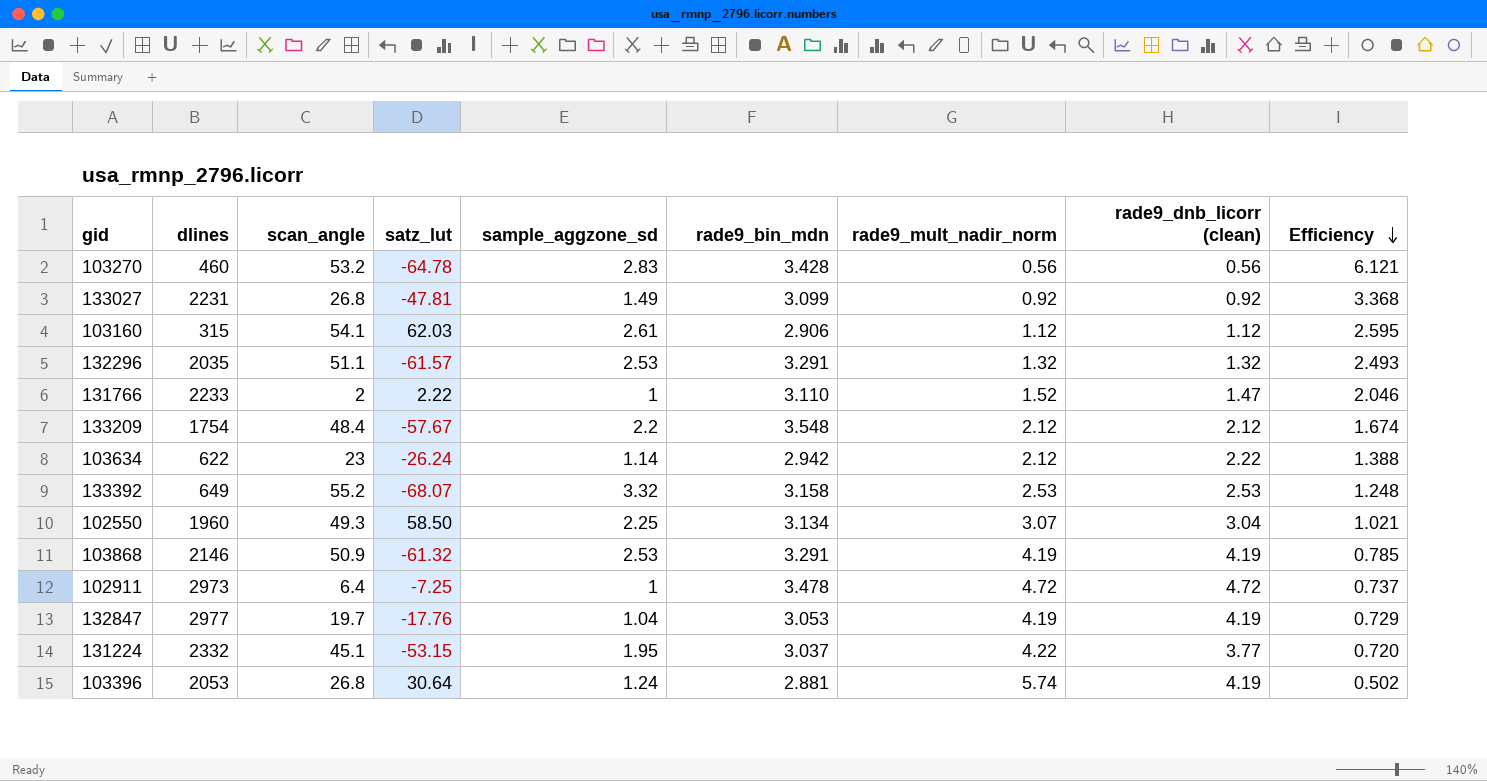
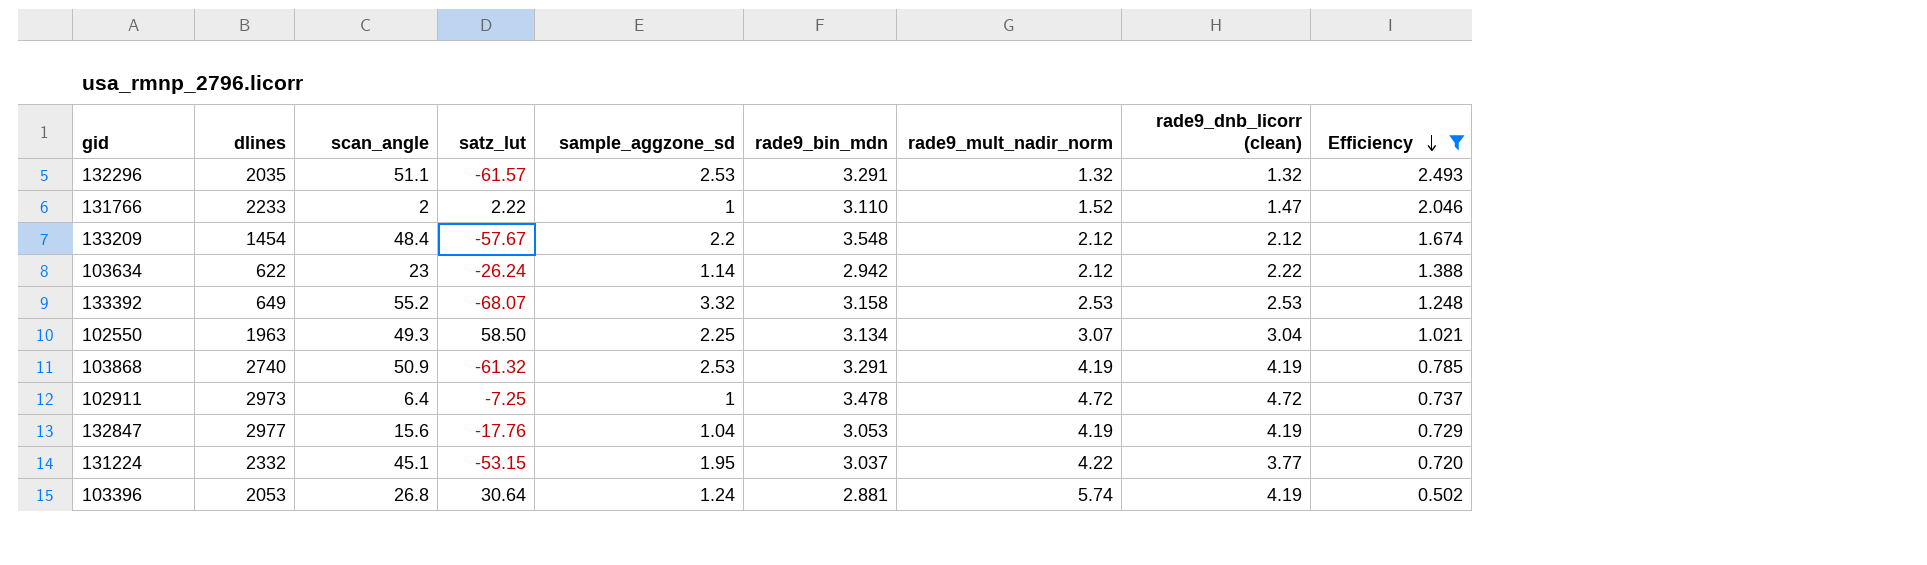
filter: none -> Efficiency <= 2.493
133209 | dlines: 1754 -> 1454
102550 | dlines: 1960 -> 1963
103868 | dlines: 2146 -> 2740
132847 | scan_angle: 19.7 -> 15.6

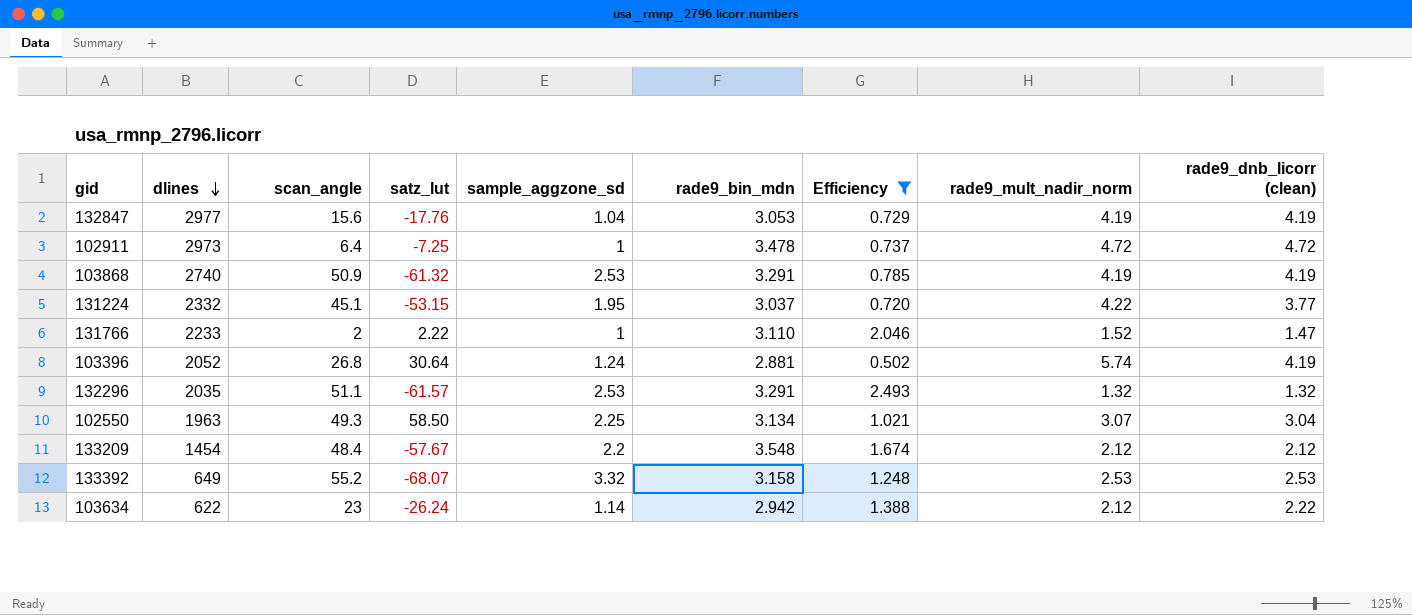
row order: Efficiency descending -> dlines descending
column Efficiency | position: 9 -> 7
103396 | dlines: 2053 -> 2052

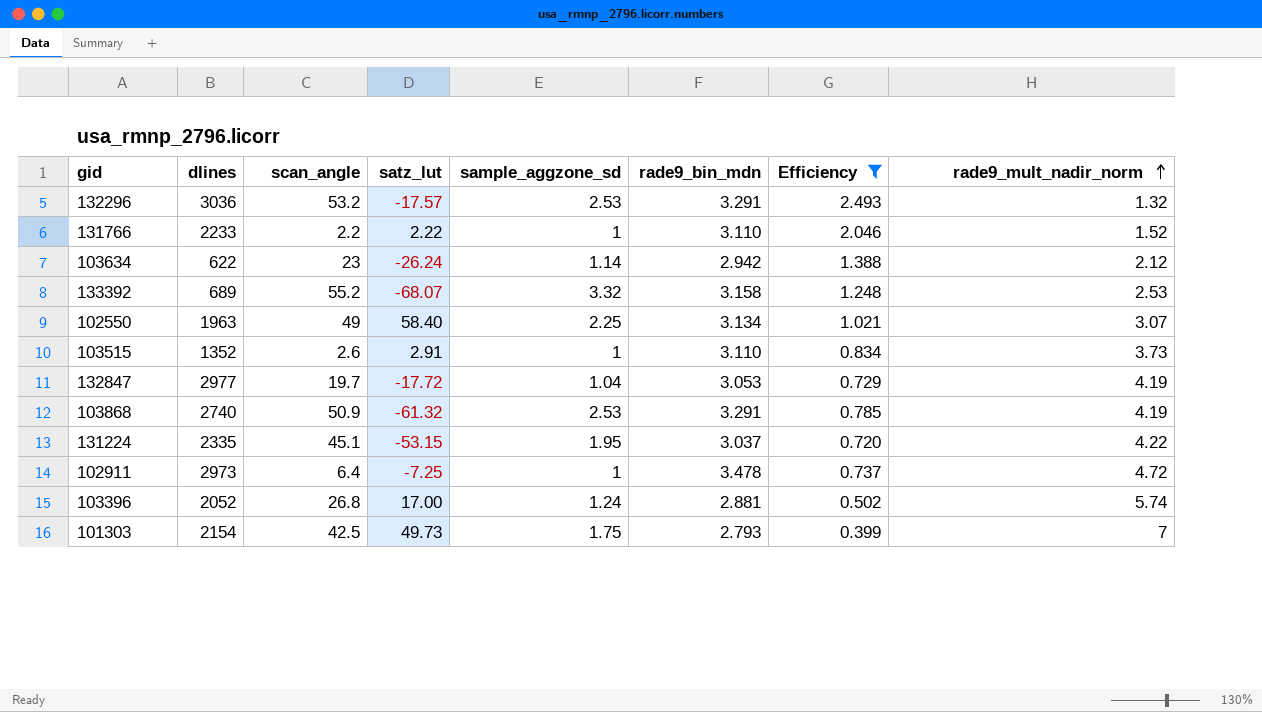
row order: dlines descending -> rade9_mult_nadir_norm ascending
column rade9_dnb_licorr (clean) | position: 9 -> none
row 133209: 1454 | 48.4 | -57.67 | 2.2 | 3.548 | 1.674 | 2.12 | 2.12 -> none
132296 | dlines: 2035 -> 3036
132296 | scan_angle: 51.1 -> 53.2
132296 | satz_lut: -61.57 -> -17.57
131766 | scan_angle: 2 -> 2.2
133392 | dlines: 649 -> 689
102550 | scan_angle: 49.3 -> 49
102550 | satz_lut: 58.50 -> 58.40
row 103515: none -> 1352 | 2.6 | 2.91 | 1 | 3.110 | 0.834 | 3.73
132847 | scan_angle: 15.6 -> 19.7
132847 | satz_lut: -17.76 -> -17.72
131224 | dlines: 2332 -> 2335
103396 | satz_lut: 30.64 -> 17.00
row 101303: none -> 2154 | 42.5 | 49.73 | 1.75 | 2.793 | 0.399 | 7

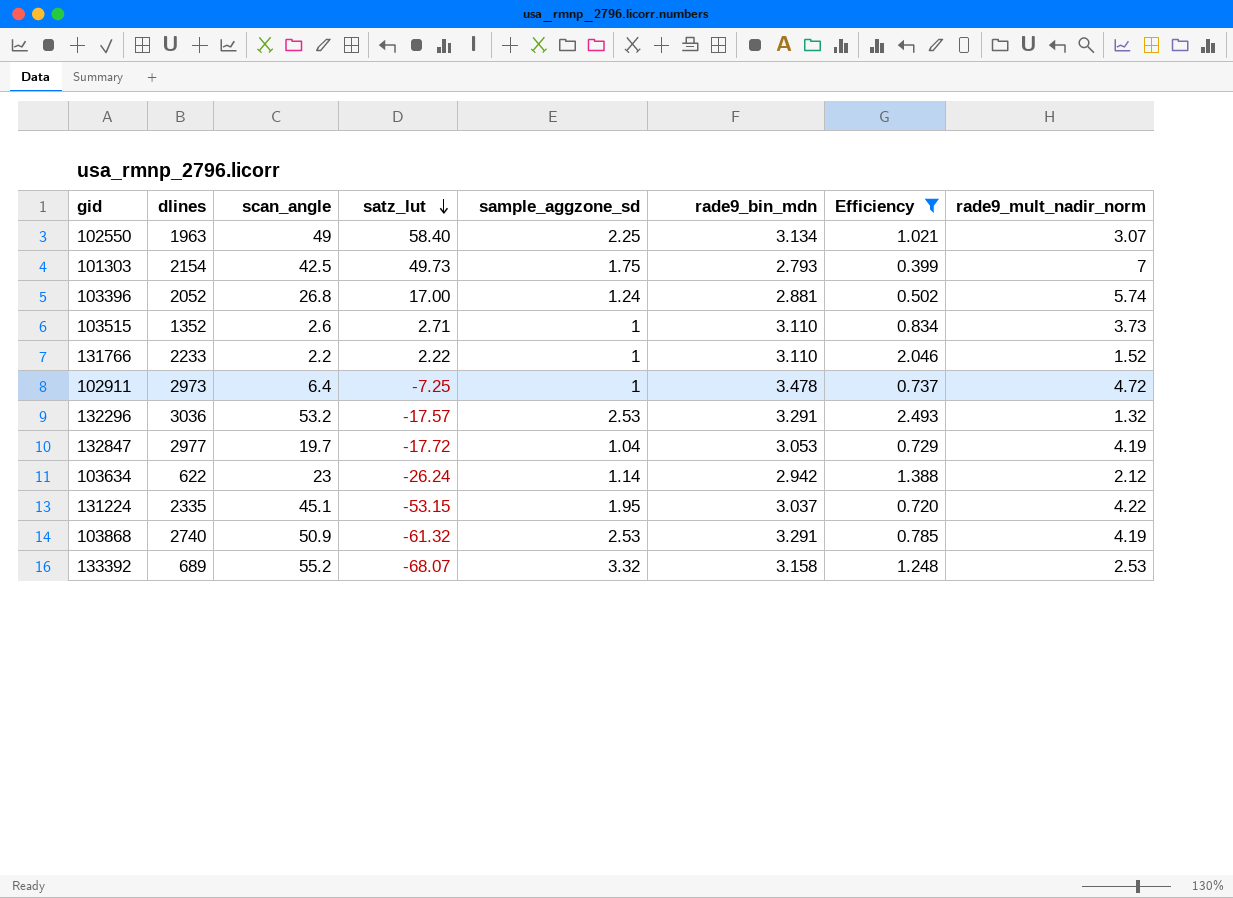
row order: rade9_mult_nadir_norm ascending -> satz_lut descending
103515 | satz_lut: 2.91 -> 2.71

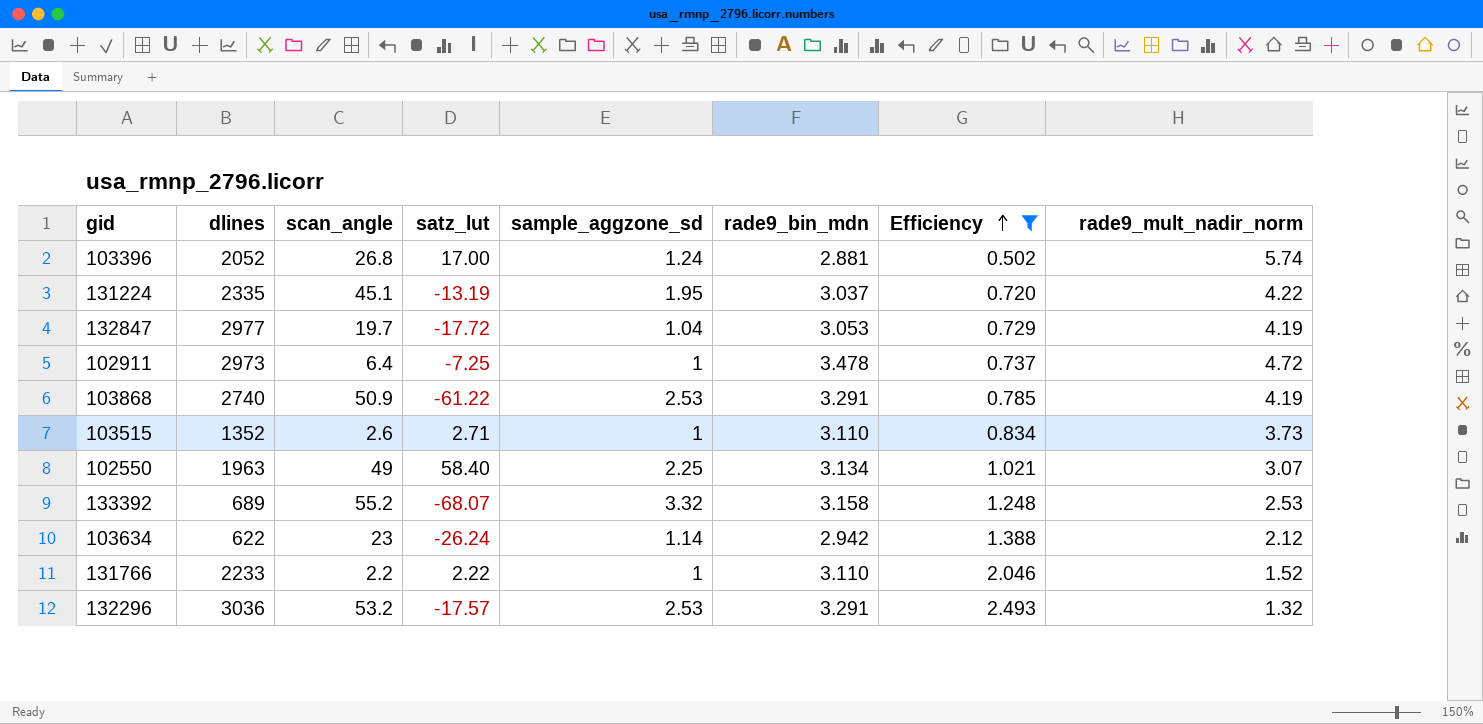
row order: satz_lut descending -> Efficiency ascending
row 101303: 2154 | 42.5 | 49.73 | 1.75 | 2.793 | 0.399 | 7 -> none
131224 | satz_lut: -53.15 -> -13.19
103868 | satz_lut: -61.32 -> -61.22

